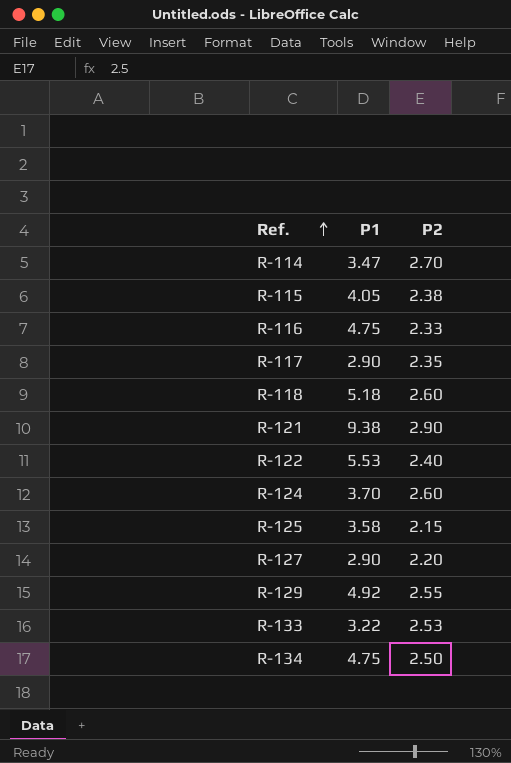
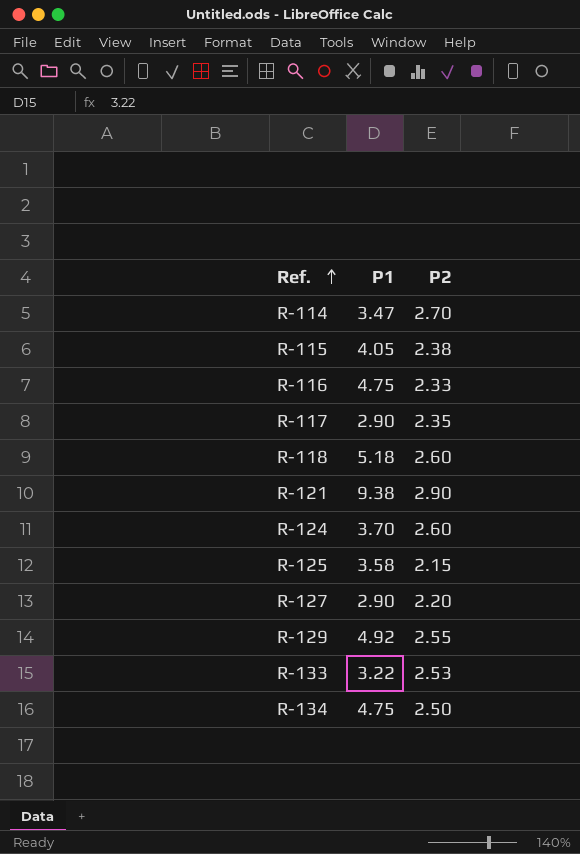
row R-122: 5.53 | 2.40 -> none

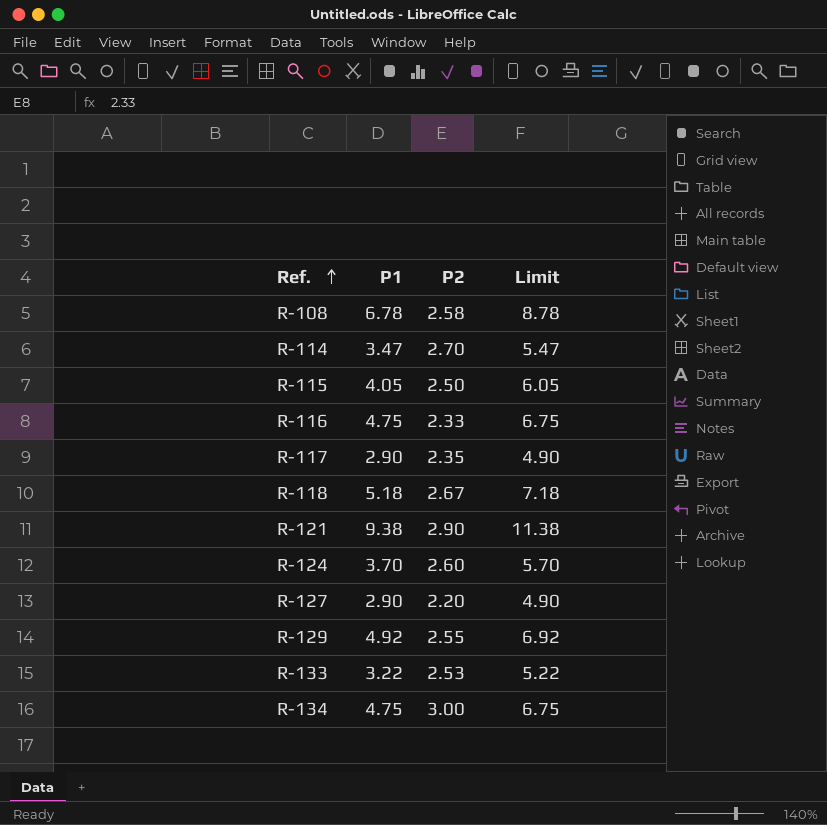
column Limit | formula: none -> [P1] + 2
row R-125: 3.58 | 2.15 -> none
row R-108: none -> 6.78 | 2.58 | 8.78
R-115 | P2: 2.38 -> 2.50
R-118 | P2: 2.60 -> 2.67
R-134 | P2: 2.50 -> 3.00

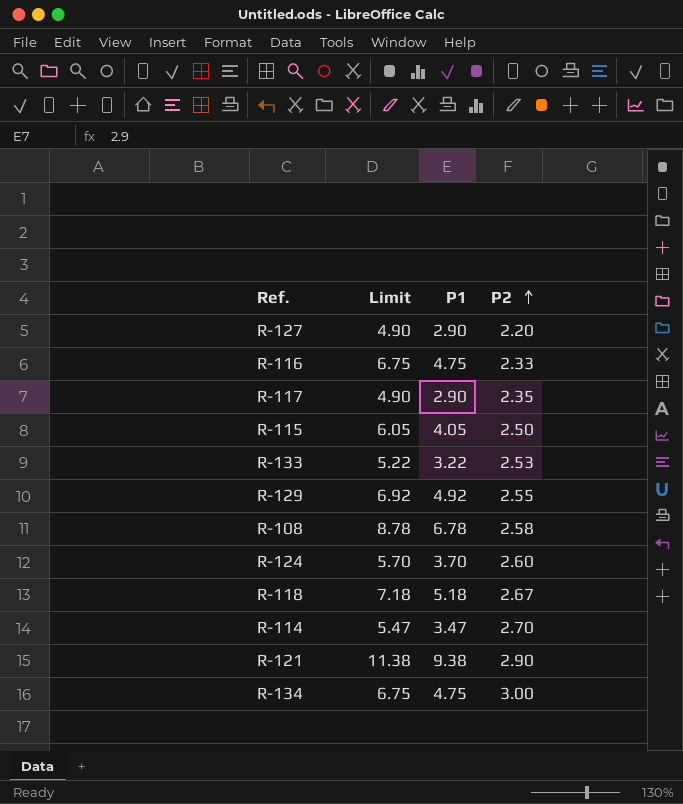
row order: Ref. ascending -> P2 ascending
column Limit | position: 4 -> 2

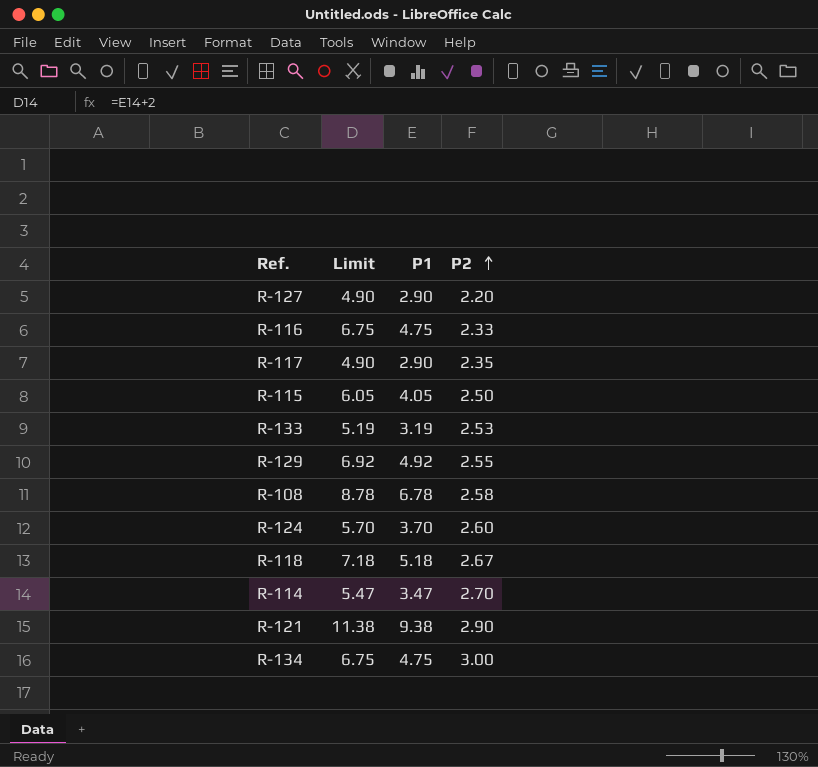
R-133 | Limit: 5.22 -> 5.19
R-133 | P1: 3.22 -> 3.19

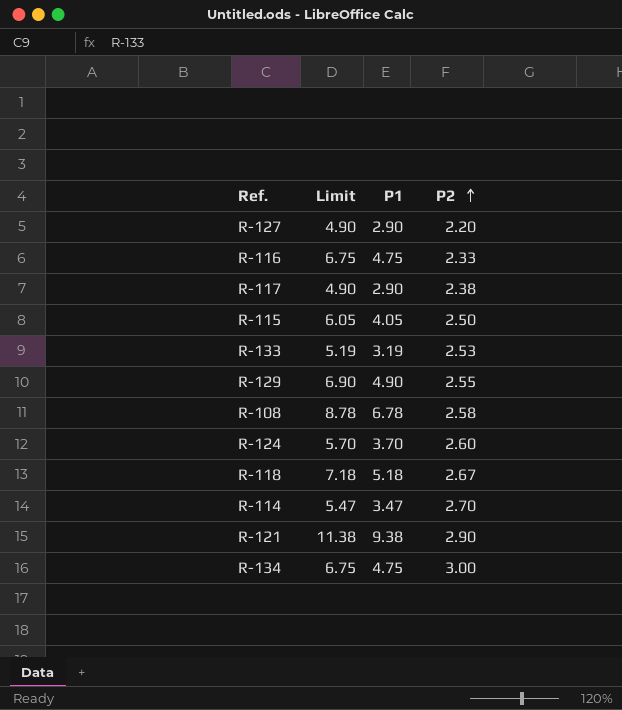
R-117 | P2: 2.35 -> 2.38
R-129 | Limit: 6.92 -> 6.90
R-129 | P1: 4.92 -> 4.90

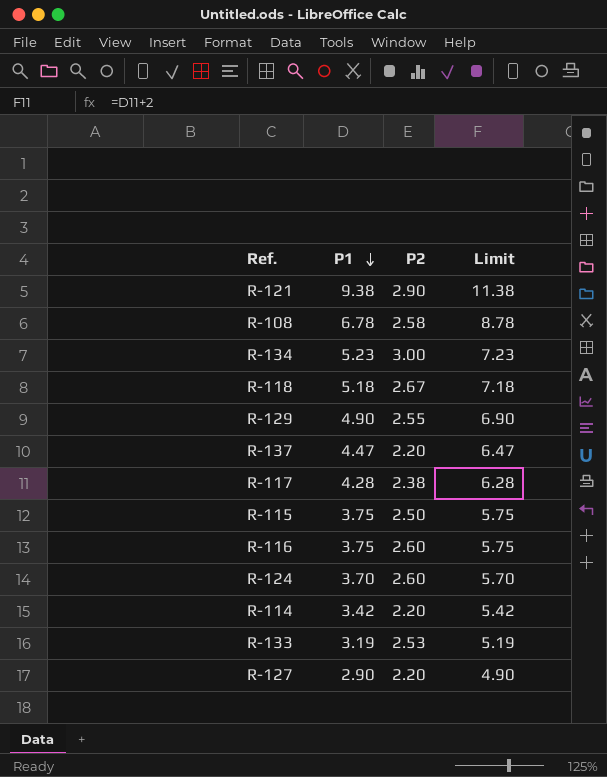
row order: P2 ascending -> P1 descending
column Limit | position: 2 -> 4
R-134 | P1: 4.75 -> 5.23
R-134 | Limit: 6.75 -> 7.23
row R-137: none -> 4.47 | 2.20 | 6.47
R-117 | P1: 2.90 -> 4.28
R-117 | Limit: 4.90 -> 6.28
R-115 | P1: 4.05 -> 3.75
R-115 | Limit: 6.05 -> 5.75
R-116 | P1: 4.75 -> 3.75
R-116 | P2: 2.33 -> 2.60
R-116 | Limit: 6.75 -> 5.75
R-114 | P1: 3.47 -> 3.42
R-114 | P2: 2.70 -> 2.20
R-114 | Limit: 5.47 -> 5.42

